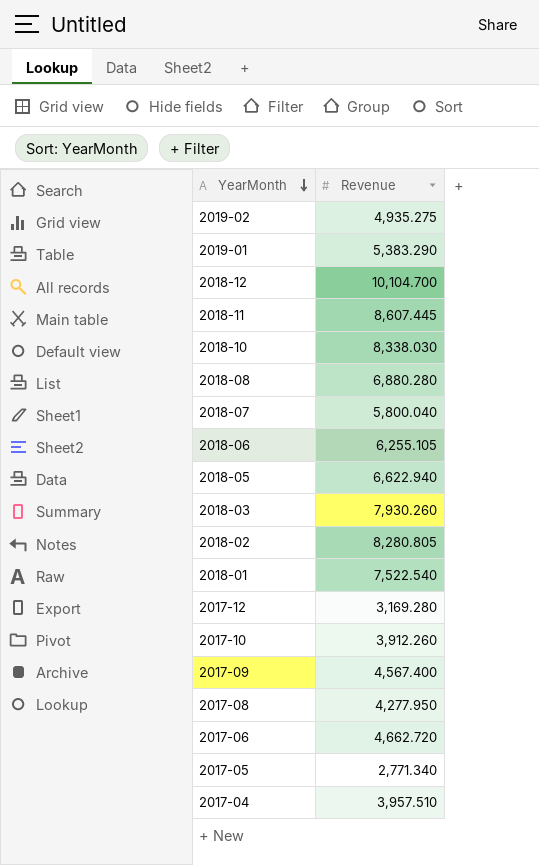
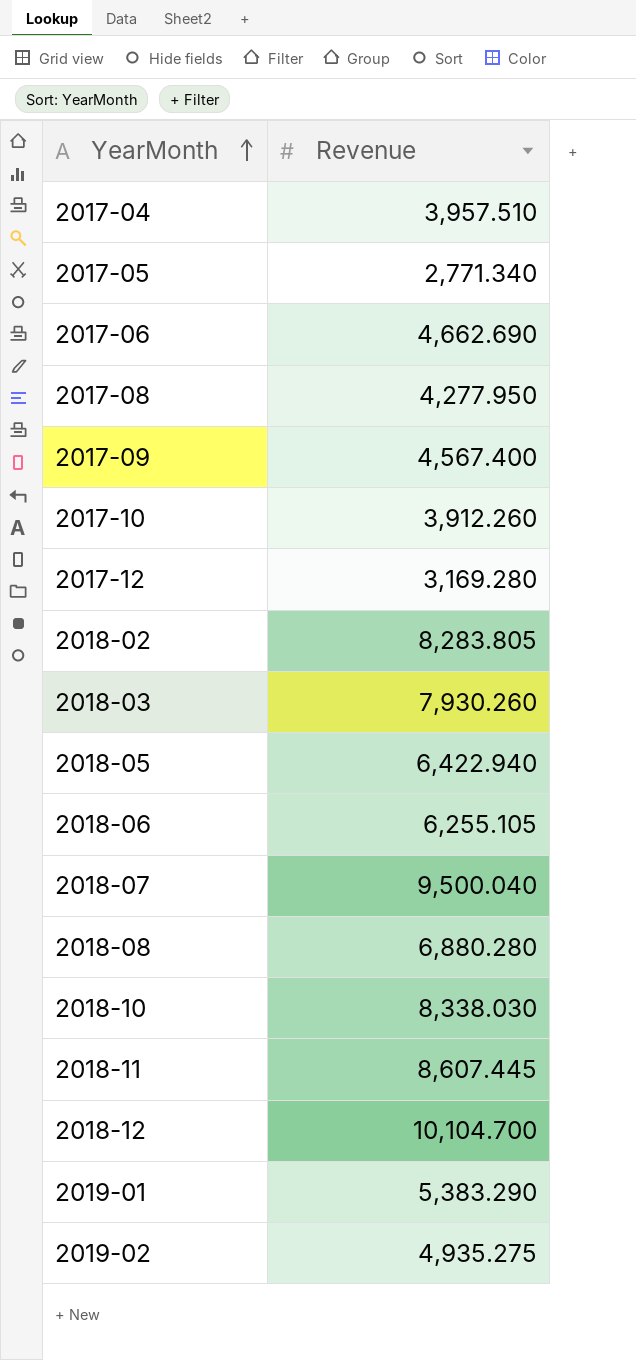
row order: YearMonth descending -> YearMonth ascending
row 2018-01: 7,522.540 -> none
2017-06 | Revenue: 4,662.720 -> 4,662.690
2018-02 | Revenue: 8,280.805 -> 8,283.805
2018-05 | Revenue: 6,622.940 -> 6,422.940
2018-07 | Revenue: 5,800.040 -> 9,500.040

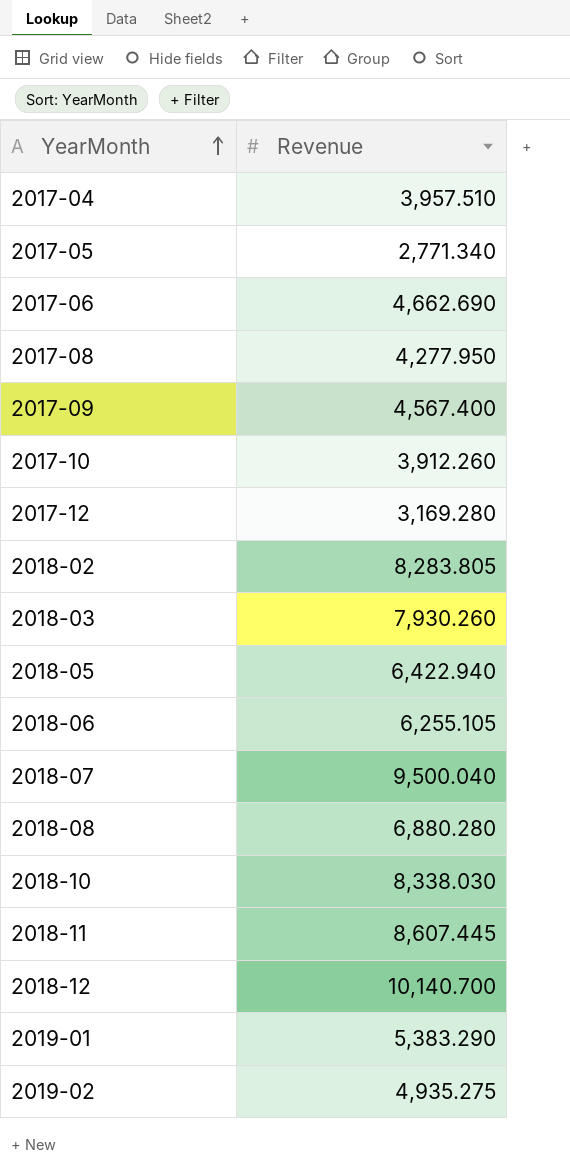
2018-12 | Revenue: 10,104.700 -> 10,140.700

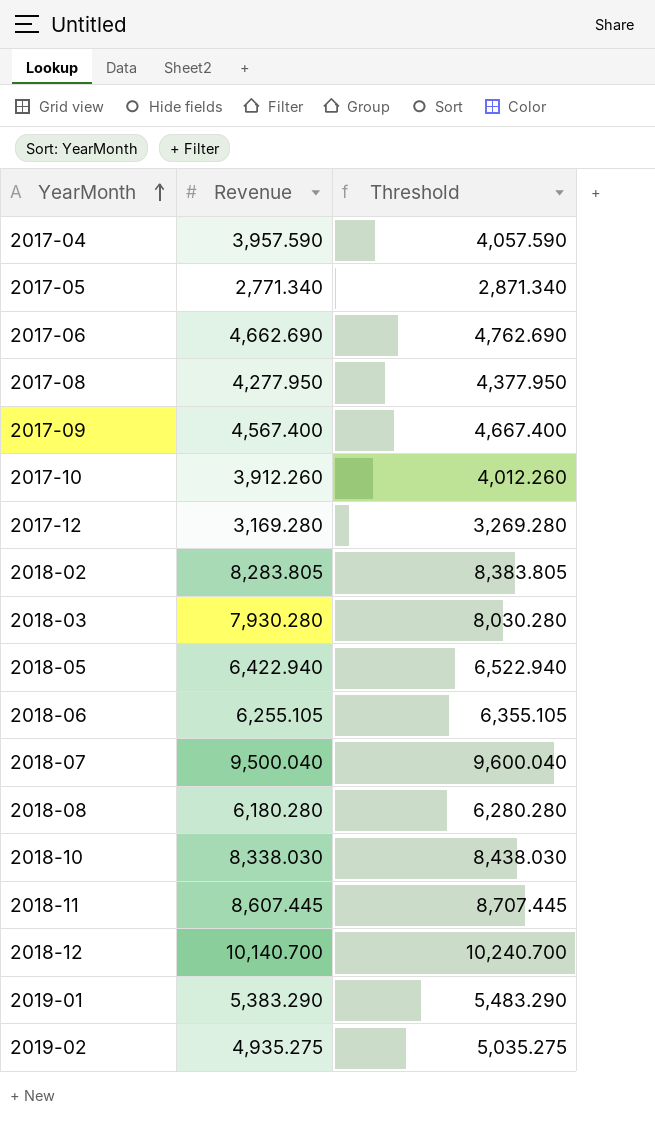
column Threshold | formula: none -> [Revenue] + 100
2017-04 | Revenue: 3,957.510 -> 3,957.590
2018-03 | Revenue: 7,930.260 -> 7,930.280
2018-08 | Revenue: 6,880.280 -> 6,180.280

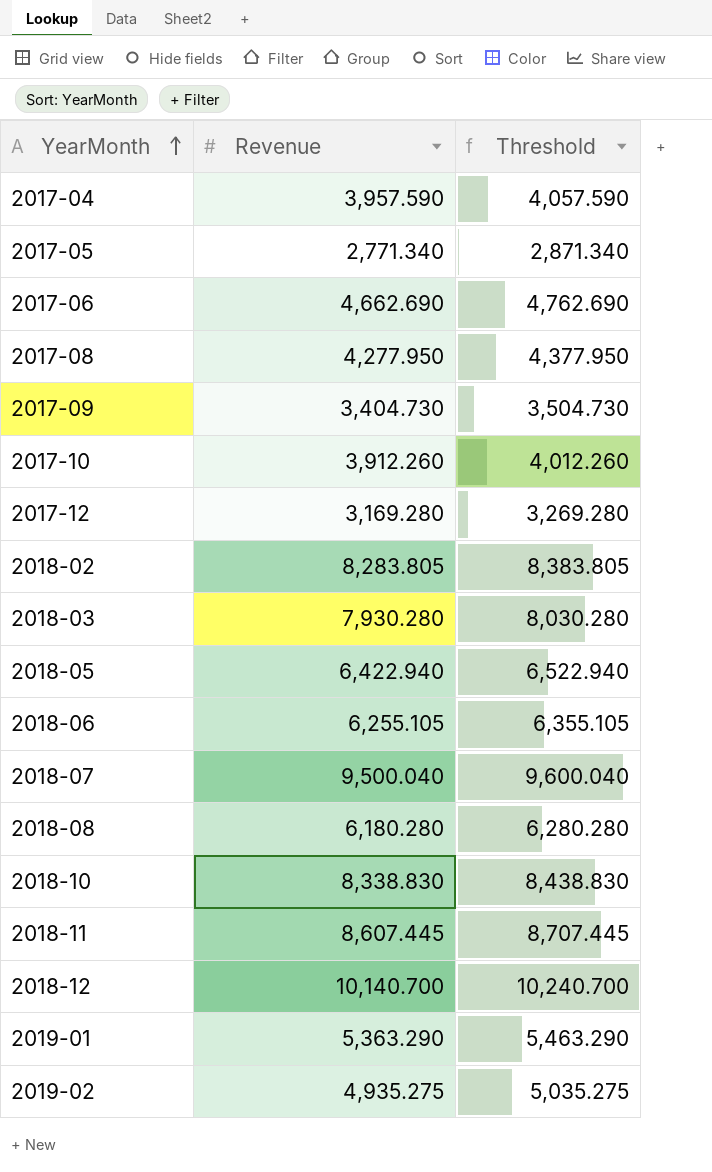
2017-09 | Revenue: 4,567.400 -> 3,404.730
2017-09 | Threshold: 4,667.400 -> 3,504.730
2018-10 | Revenue: 8,338.030 -> 8,338.830
2018-10 | Threshold: 8,438.030 -> 8,438.830
2019-01 | Revenue: 5,383.290 -> 5,363.290
2019-01 | Threshold: 5,483.290 -> 5,463.290

